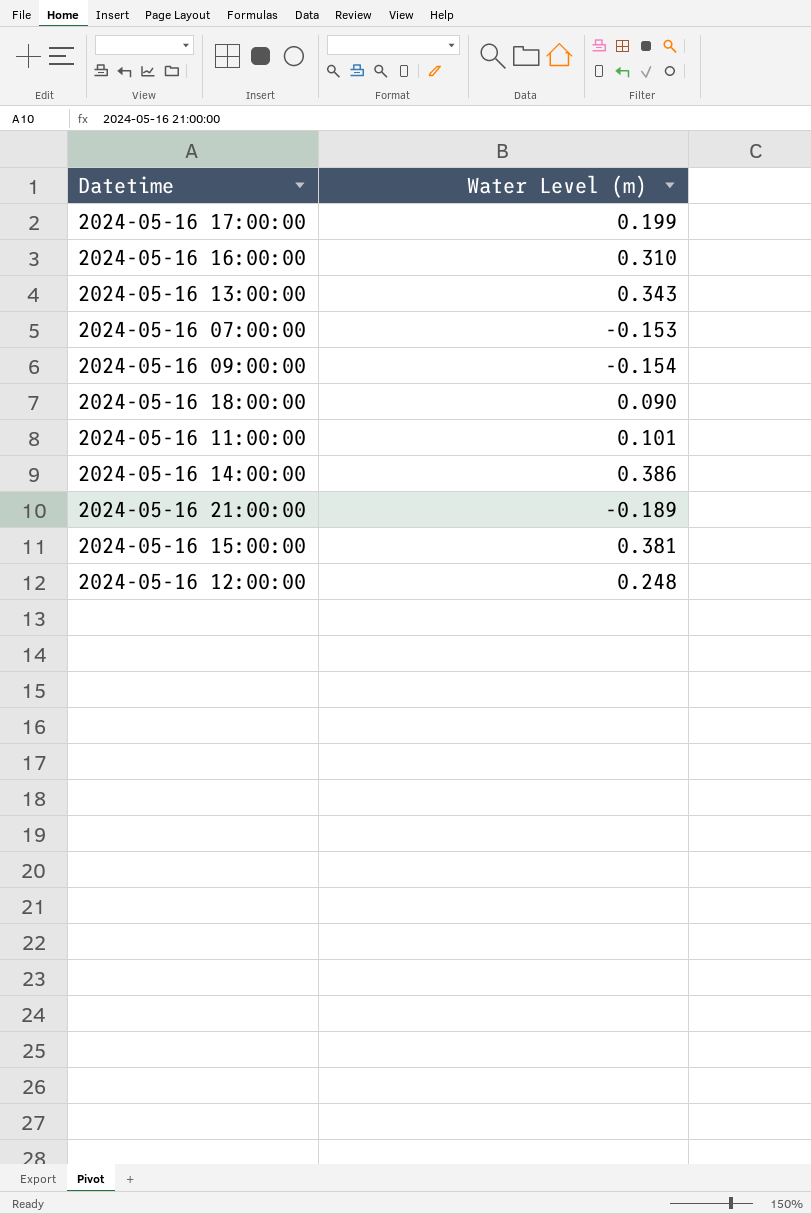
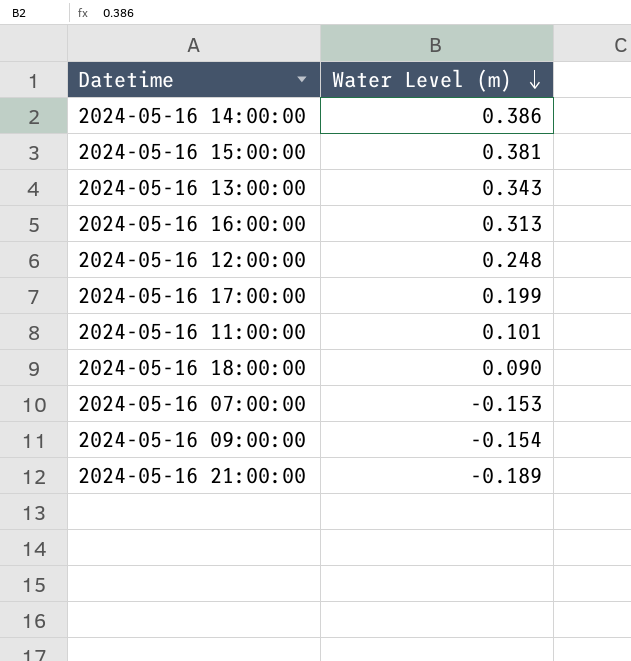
row order: none -> Water Level (m) descending
2024-05-16 16:00:00 | Water Level (m): 0.310 -> 0.313

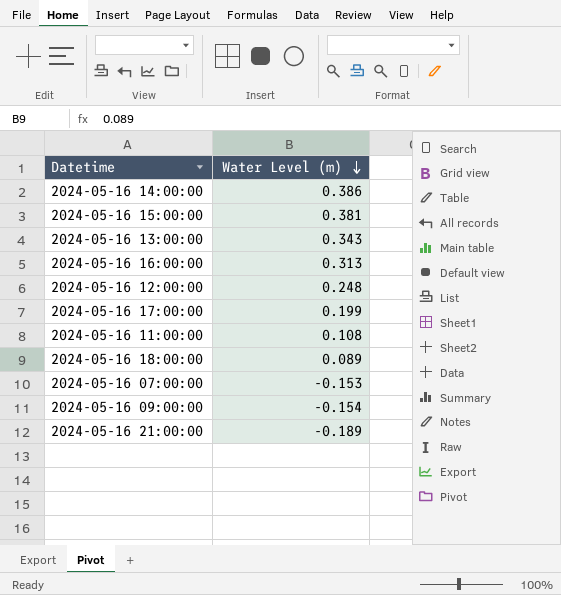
2024-05-16 11:00:00 | Water Level (m): 0.101 -> 0.108
2024-05-16 18:00:00 | Water Level (m): 0.090 -> 0.089

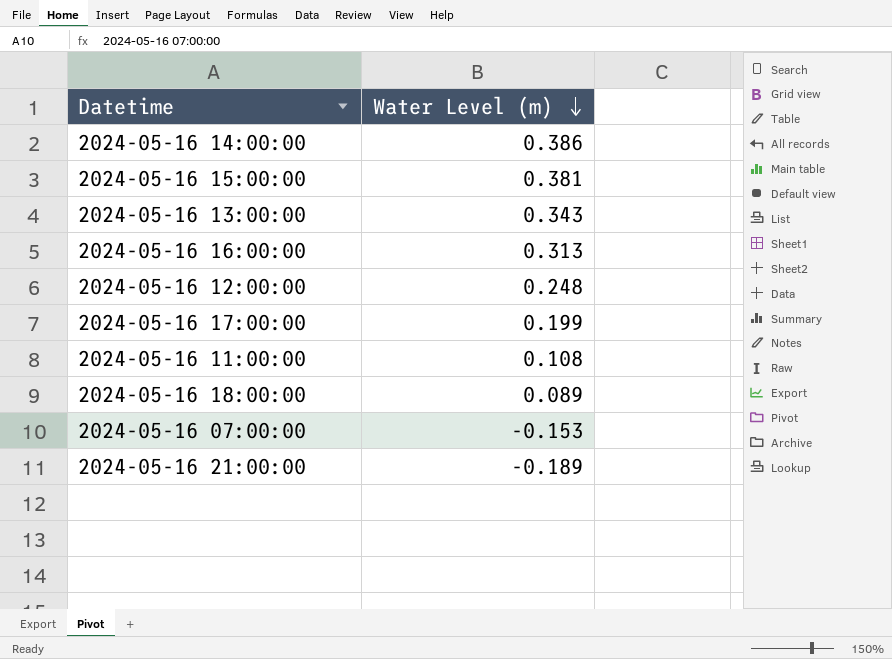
row 2024-05-16 09:00:00: -0.154 -> none

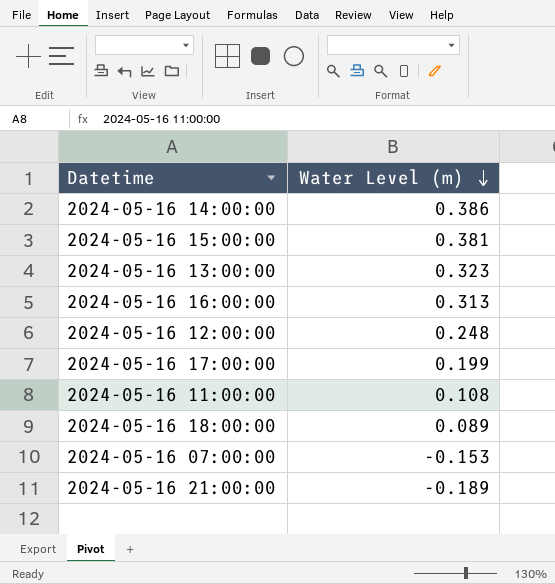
2024-05-16 13:00:00 | Water Level (m): 0.343 -> 0.323

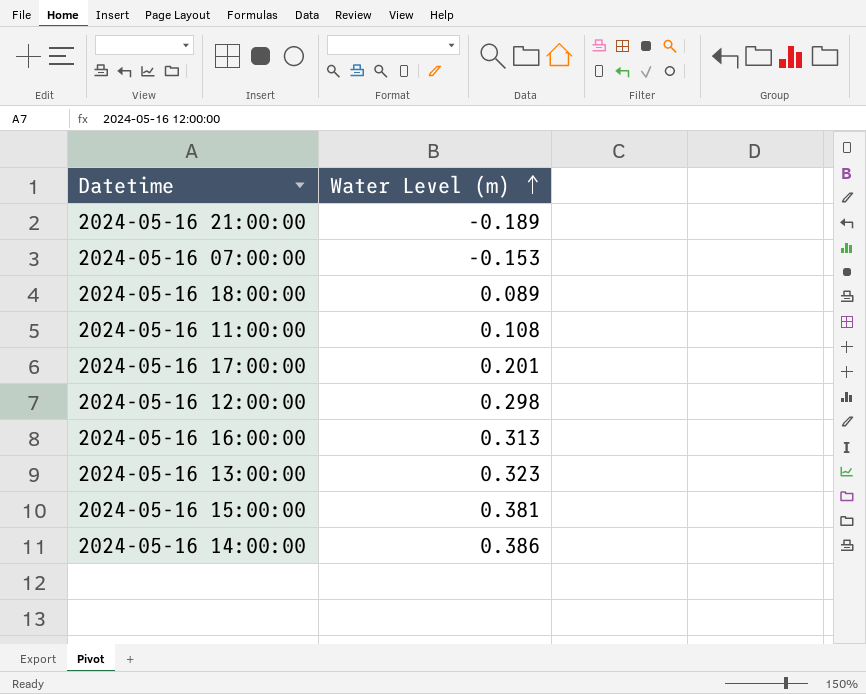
row order: Water Level (m) descending -> Water Level (m) ascending
2024-05-16 17:00:00 | Water Level (m): 0.199 -> 0.201
2024-05-16 12:00:00 | Water Level (m): 0.248 -> 0.298

